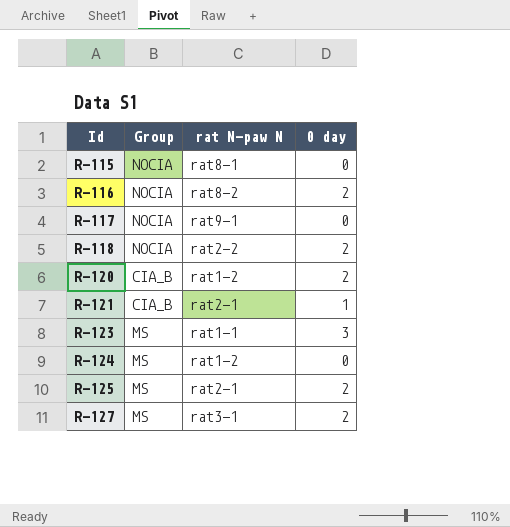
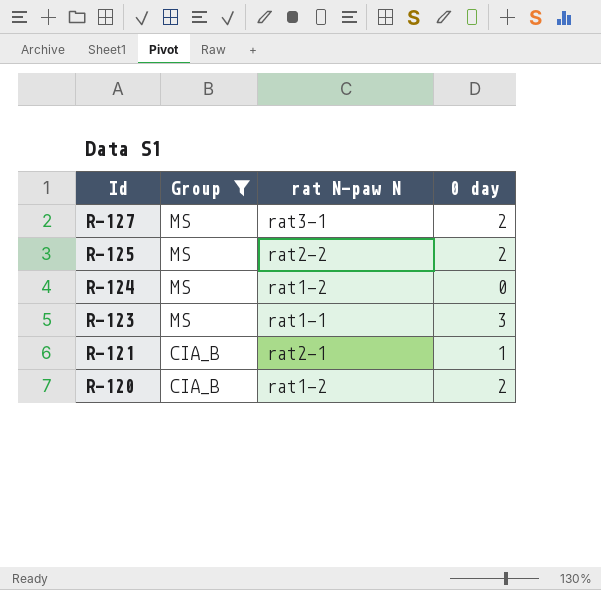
filter: none -> Group != NOCIA
row order: Id ascending -> Id descending
R-125 | rat N-paw N: rat2-1 -> rat2-2

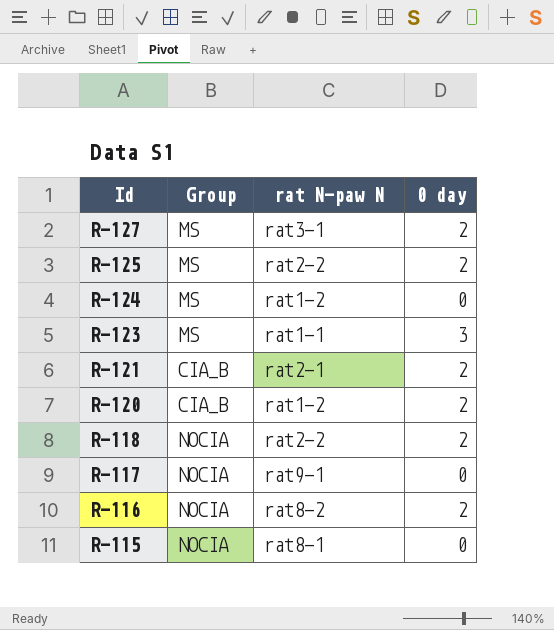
filter: Group != NOCIA -> none
R-121 | 0 day: 1 -> 2

